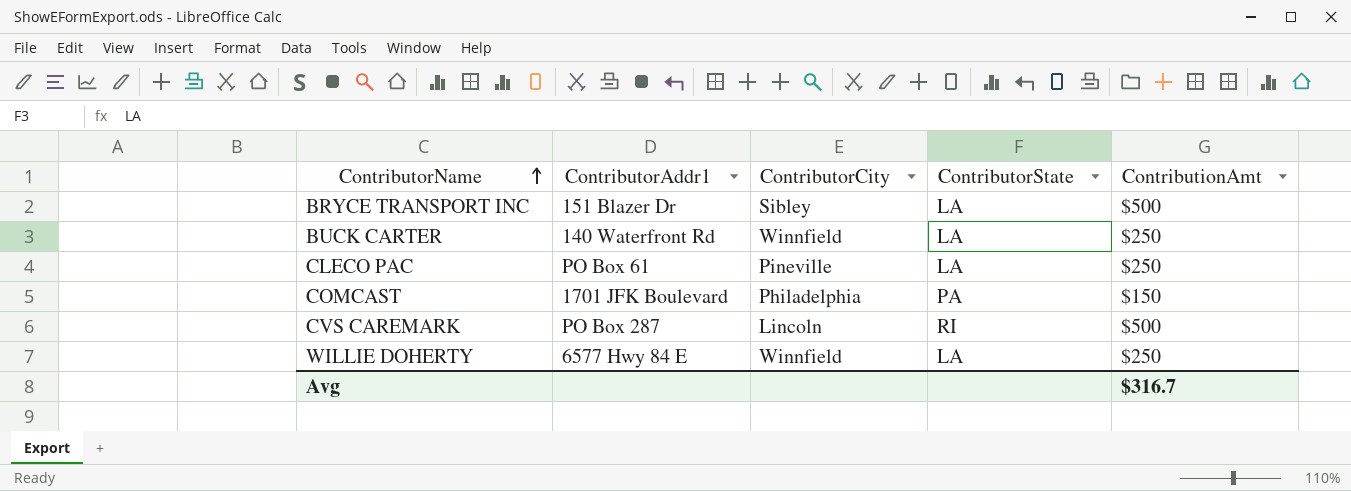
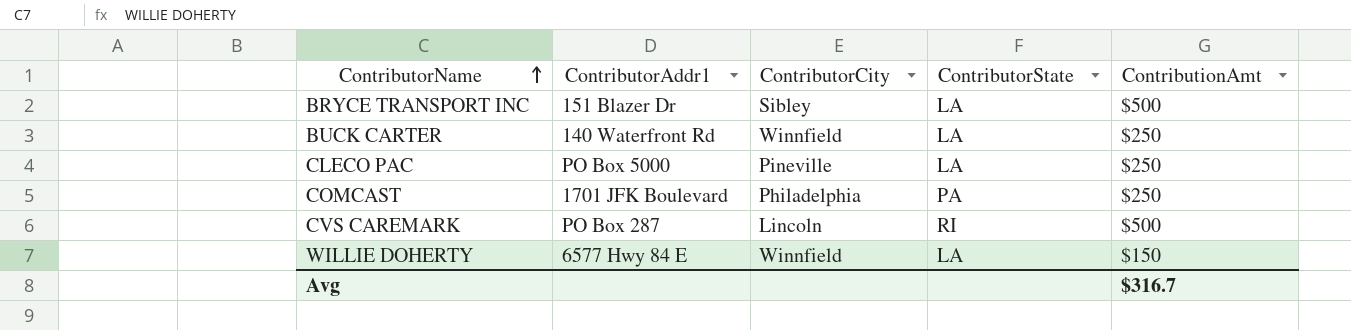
CLECO PAC | ContributorAddr1: PO Box 61 -> PO Box 5000
COMCAST | ContributionAmt: $150 -> $250
WILLIE DOHERTY | ContributionAmt: $250 -> $150

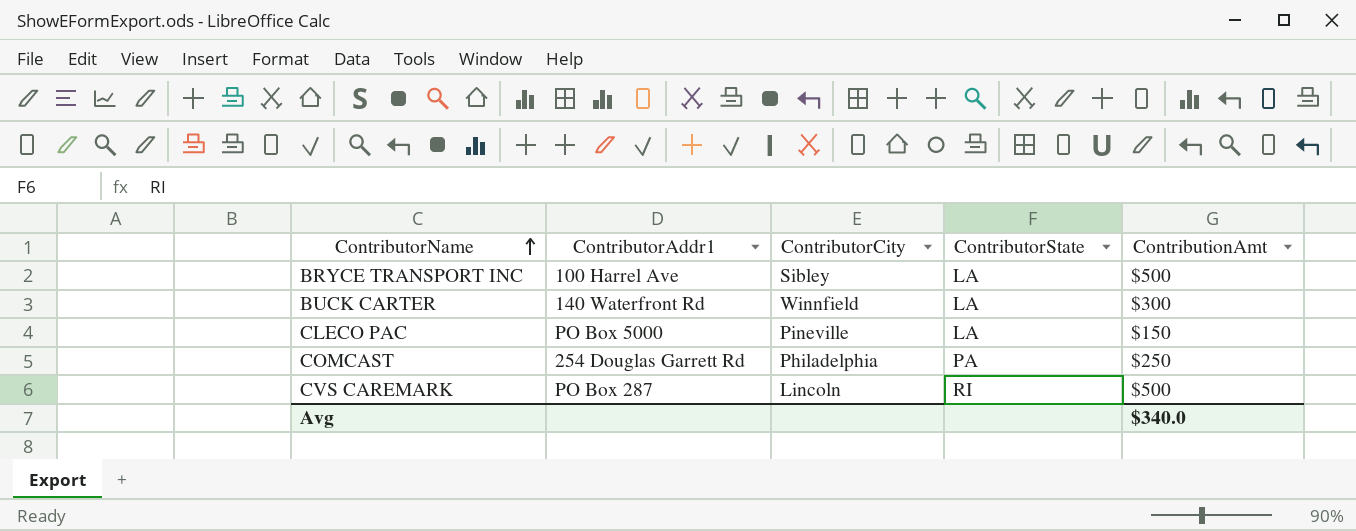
row WILLIE DOHERTY: 6577 Hwy 84 E | Winnfield | LA | $150 -> none
BRYCE TRANSPORT INC | ContributorAddr1: 151 Blazer Dr -> 100 Harrel Ave
BUCK CARTER | ContributionAmt: $250 -> $300
CLECO PAC | ContributionAmt: $250 -> $150
COMCAST | ContributorAddr1: 1701 JFK Boulevard -> 254 Douglas Garrett Rd
Avg | ContributionAmt: $316.7 -> $340.0

